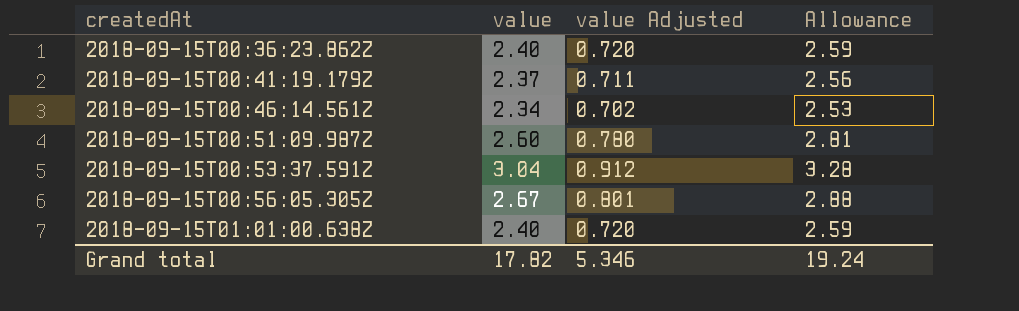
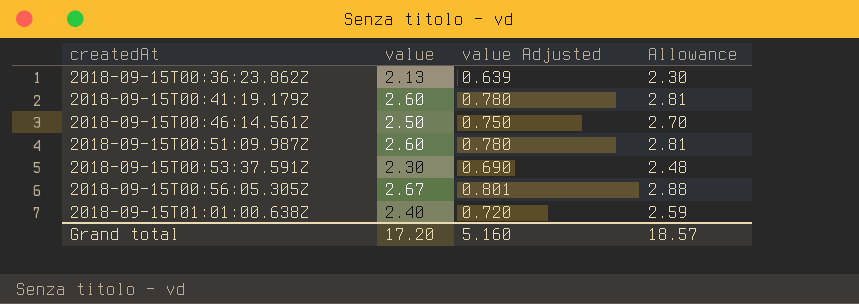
2018-09-15T00:36:23.862Z | value: 2.40 -> 2.13
2018-09-15T00:36:23.862Z | value Adjusted: 0.720 -> 0.639
2018-09-15T00:36:23.862Z | Allowance: 2.59 -> 2.30
2018-09-15T00:41:19.179Z | value: 2.37 -> 2.60
2018-09-15T00:41:19.179Z | value Adjusted: 0.711 -> 0.780
2018-09-15T00:41:19.179Z | Allowance: 2.56 -> 2.81
2018-09-15T00:46:14.561Z | value: 2.34 -> 2.50
2018-09-15T00:46:14.561Z | value Adjusted: 0.702 -> 0.750
2018-09-15T00:46:14.561Z | Allowance: 2.53 -> 2.70
2018-09-15T00:53:37.591Z | value: 3.04 -> 2.30
2018-09-15T00:53:37.591Z | value Adjusted: 0.912 -> 0.690
2018-09-15T00:53:37.591Z | Allowance: 3.28 -> 2.48
Grand total | value: 17.82 -> 17.20
Grand total | value Adjusted: 5.346 -> 5.160
Grand total | Allowance: 19.24 -> 18.57

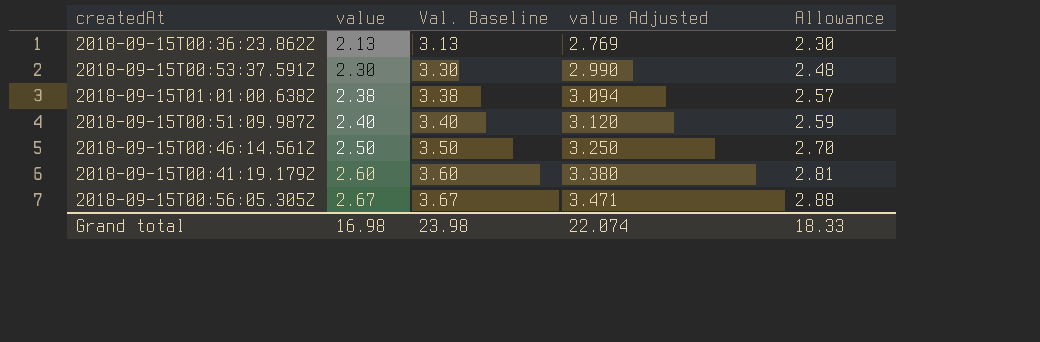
row order: createdAt ascending -> value ascending
column Val. Baseline | formula: none -> [value] + 1
column value Adjusted | formula: [value] * 0.3 -> [value] * 1.3
2018-09-15T01:01:00.638Z | value: 2.40 -> 2.38
2018-09-15T01:01:00.638Z | Allowance: 2.59 -> 2.57
2018-09-15T00:51:09.987Z | value: 2.60 -> 2.40
2018-09-15T00:51:09.987Z | Allowance: 2.81 -> 2.59
Grand total | value: 17.20 -> 16.98
Grand total | value Adjusted: 5.160 -> 22.074
Grand total | Allowance: 18.57 -> 18.33

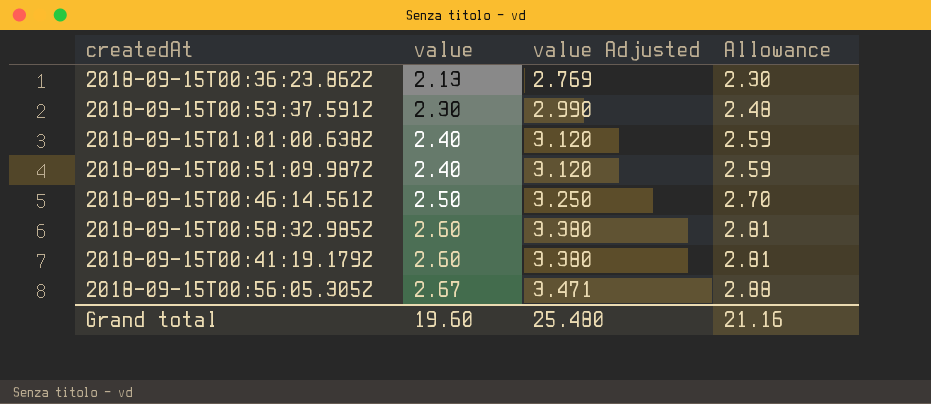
column Val. Baseline | formula: [value] + 1 -> none
2018-09-15T01:01:00.638Z | value: 2.38 -> 2.40
2018-09-15T01:01:00.638Z | value Adjusted: 3.094 -> 3.120
2018-09-15T01:01:00.638Z | Allowance: 2.57 -> 2.59
row 2018-09-15T00:58:32.985Z: none -> 2.60 | 3.380 | 2.81
Grand total | value: 16.98 -> 19.60
Grand total | value Adjusted: 22.074 -> 25.480
Grand total | Allowance: 18.33 -> 21.16

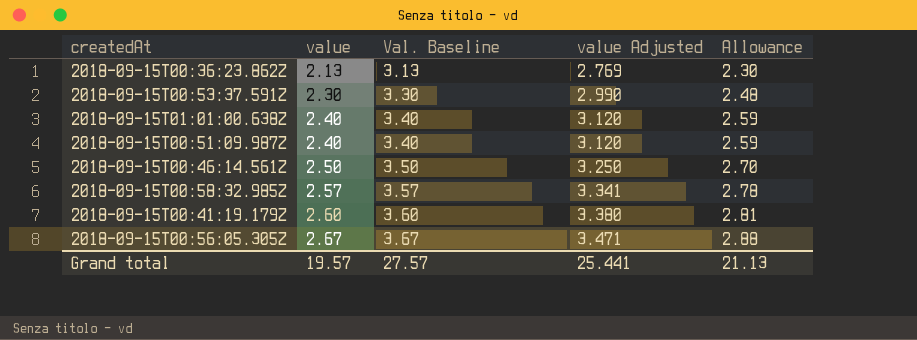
column Val. Baseline | formula: none -> [value] + 1
2018-09-15T00:58:32.985Z | value: 2.60 -> 2.57
2018-09-15T00:58:32.985Z | value Adjusted: 3.380 -> 3.341
2018-09-15T00:58:32.985Z | Allowance: 2.81 -> 2.78
Grand total | value: 19.60 -> 19.57
Grand total | value Adjusted: 25.480 -> 25.441
Grand total | Allowance: 21.16 -> 21.13

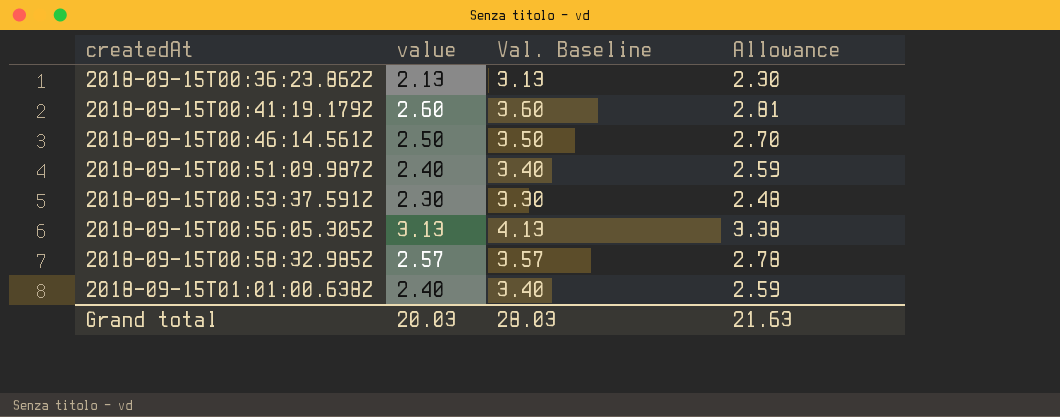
row order: value ascending -> createdAt ascending
column value Adjusted | formula: [value] * 1.3 -> none
2018-09-15T00:56:05.305Z | value: 2.67 -> 3.13
2018-09-15T00:56:05.305Z | Val. Baseline: 3.67 -> 4.13
2018-09-15T00:56:05.305Z | Allowance: 2.88 -> 3.38
Grand total | value: 19.57 -> 20.03
Grand total | Val. Baseline: 27.57 -> 28.03
Grand total | Allowance: 21.13 -> 21.63

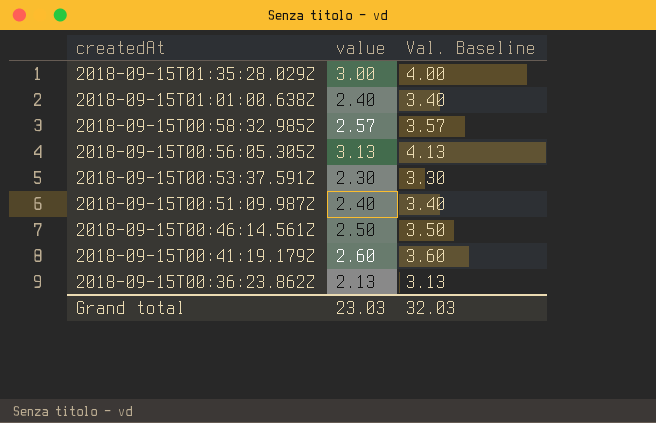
row order: createdAt ascending -> createdAt descending
column Allowance | formula: [value] * 1.08 -> none
row 2018-09-15T01:35:28.029Z: none -> 3.00 | 4.00
Grand total | value: 20.03 -> 23.03
Grand total | Val. Baseline: 28.03 -> 32.03

